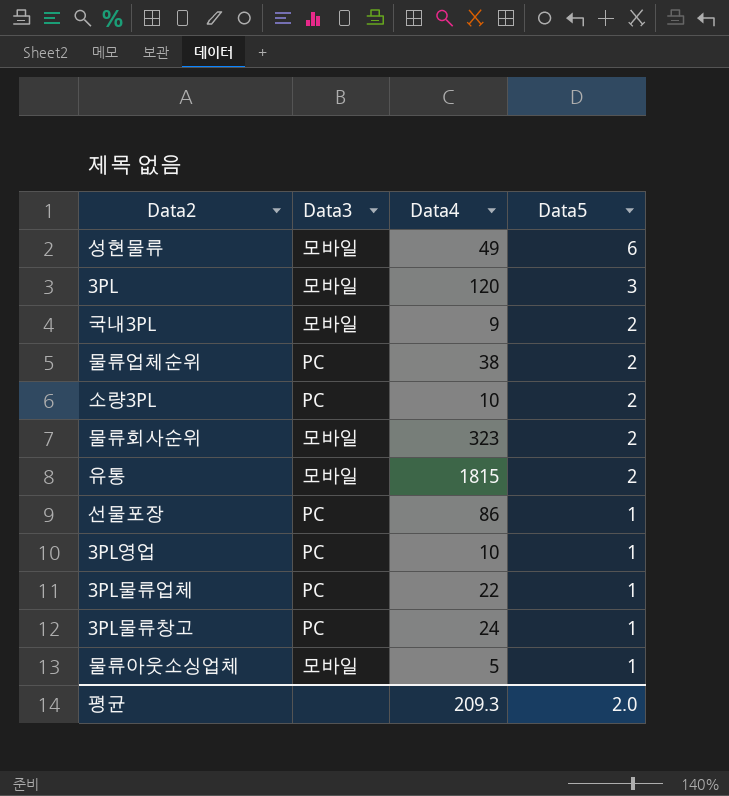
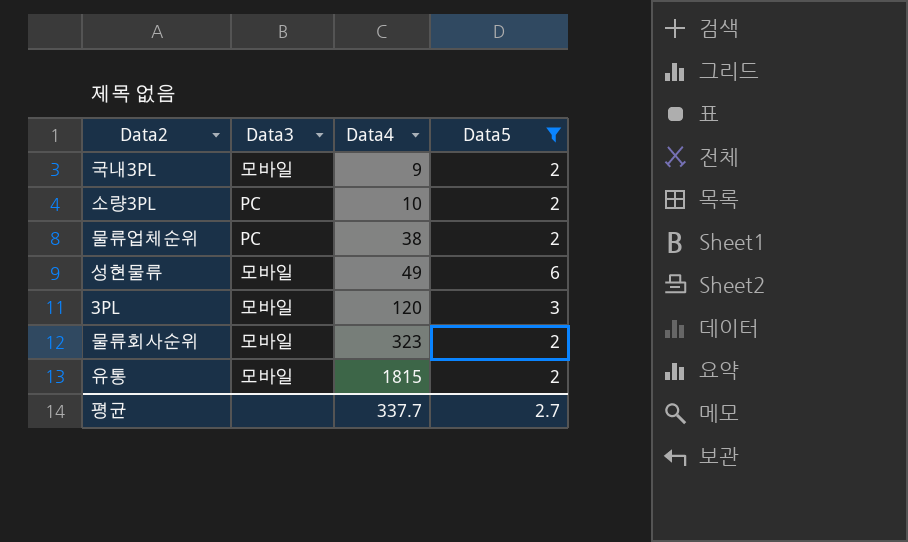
filter: none -> Data5 != 1
row order: Data5 descending -> Data4 ascending
평균 | Data4: 209.3 -> 337.7
평균 | Data5: 2.0 -> 2.7

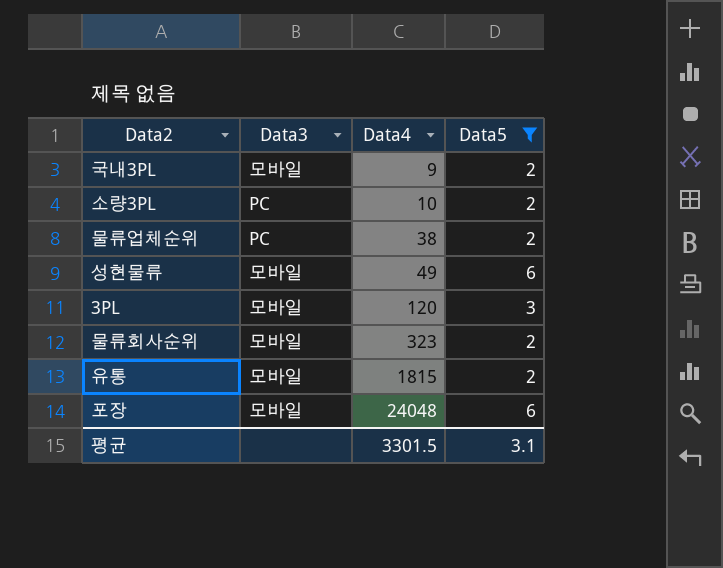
row 포장: none -> 모바일 | 24048 | 6
평균 | Data4: 337.7 -> 3301.5
평균 | Data5: 2.7 -> 3.1

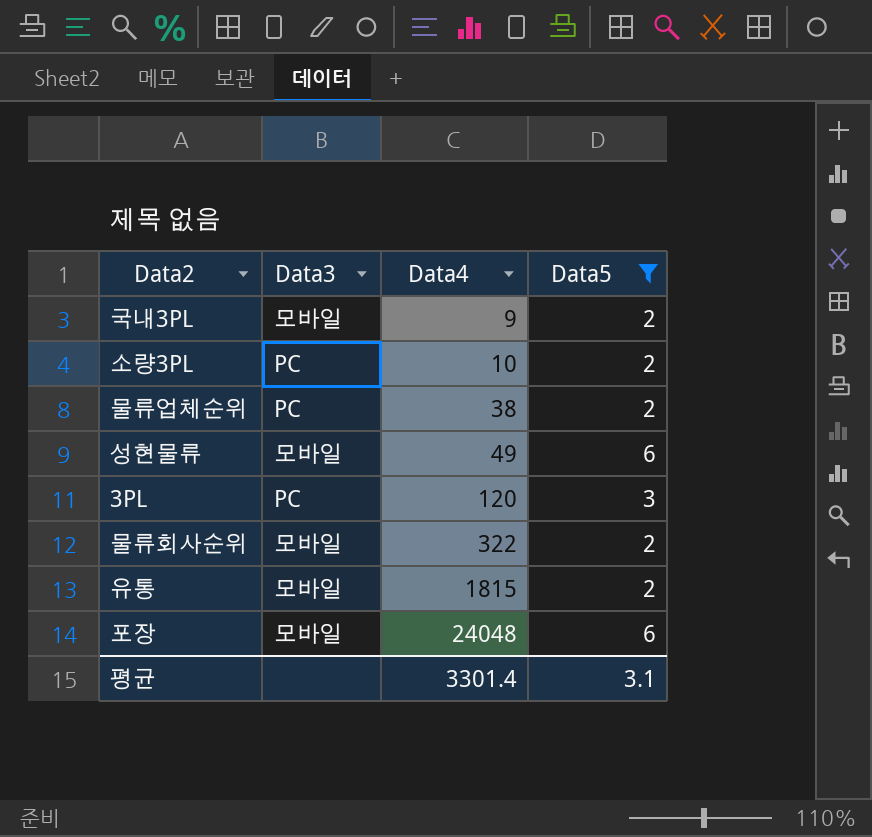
3PL | Data3: 모바일 -> PC
물류회사순위 | Data4: 323 -> 322
평균 | Data4: 3301.5 -> 3301.4

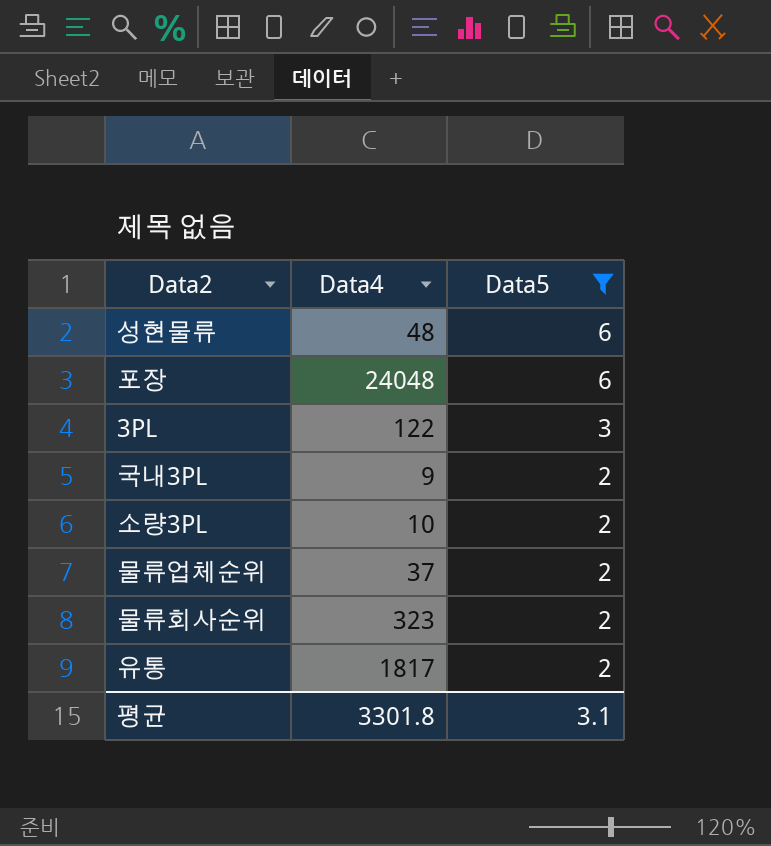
row order: Data4 ascending -> Data5 descending
column Data3 | position: 2 -> none
성현물류 | Data4: 49 -> 48
3PL | Data4: 120 -> 122
물류업체순위 | Data4: 38 -> 37
물류회사순위 | Data4: 322 -> 323
유통 | Data4: 1815 -> 1817
평균 | Data4: 3301.4 -> 3301.8

